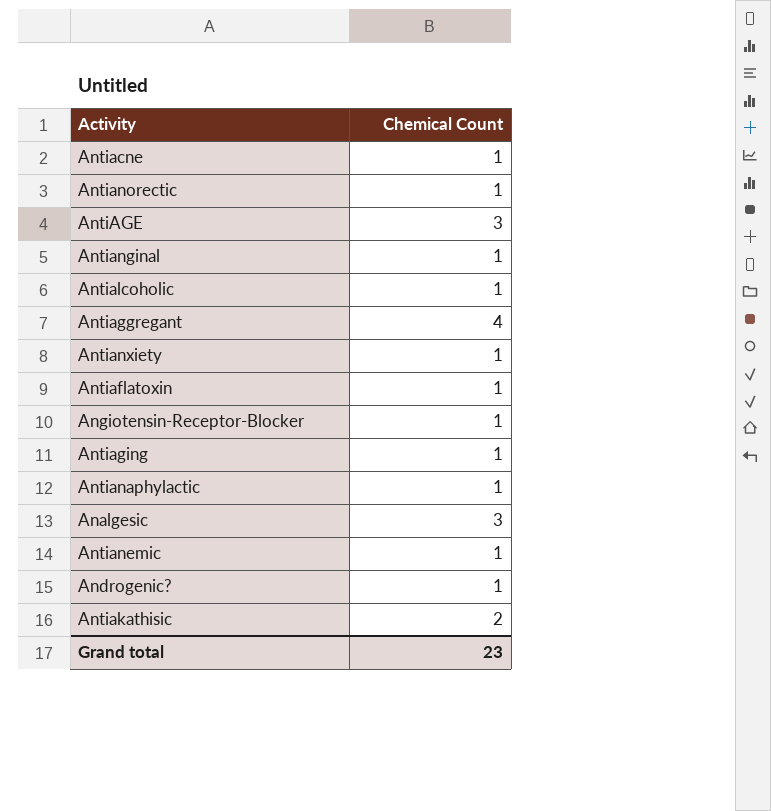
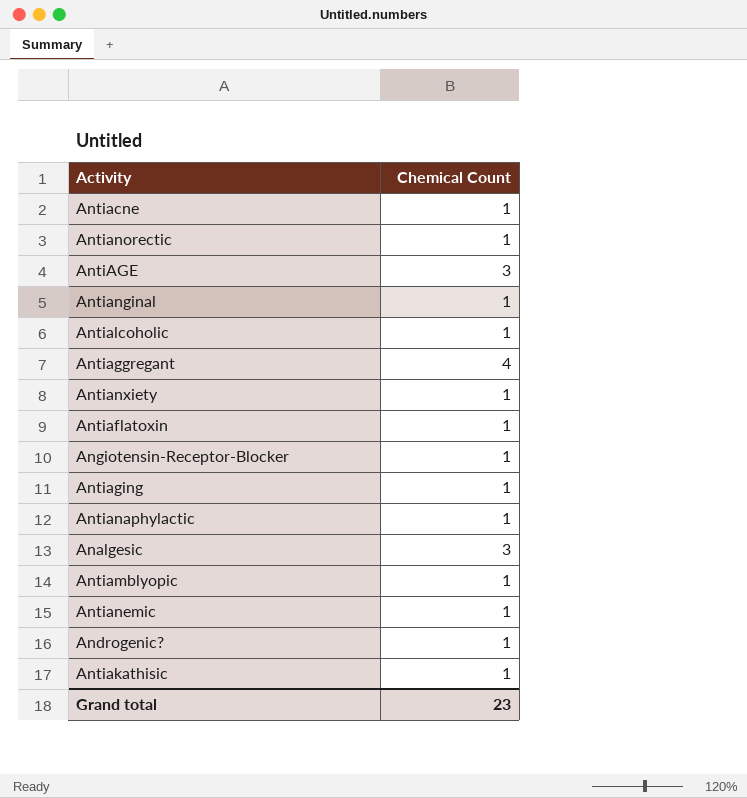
row Antiamblyopic: none -> 1
Antiakathisic | Chemical Count: 2 -> 1

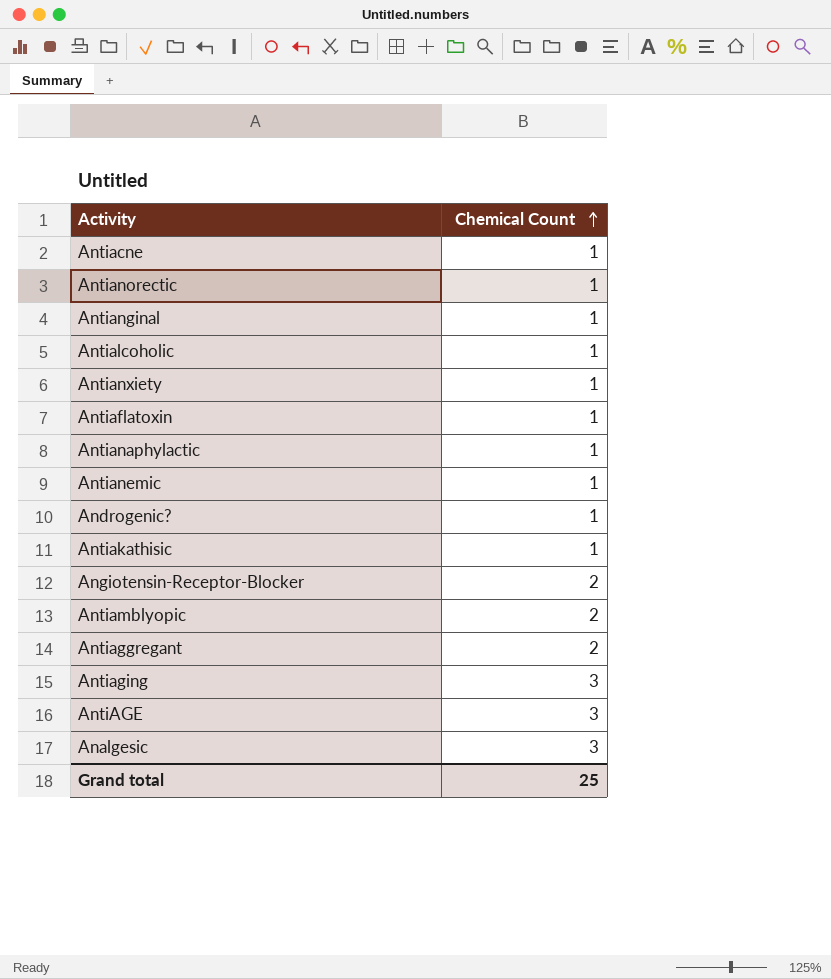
row order: none -> Chemical Count ascending
Angiotensin-Receptor-Blocker | Chemical Count: 1 -> 2
Antiamblyopic | Chemical Count: 1 -> 2
Antiaggregant | Chemical Count: 4 -> 2
Antiaging | Chemical Count: 1 -> 3
Grand total | Chemical Count: 23 -> 25

